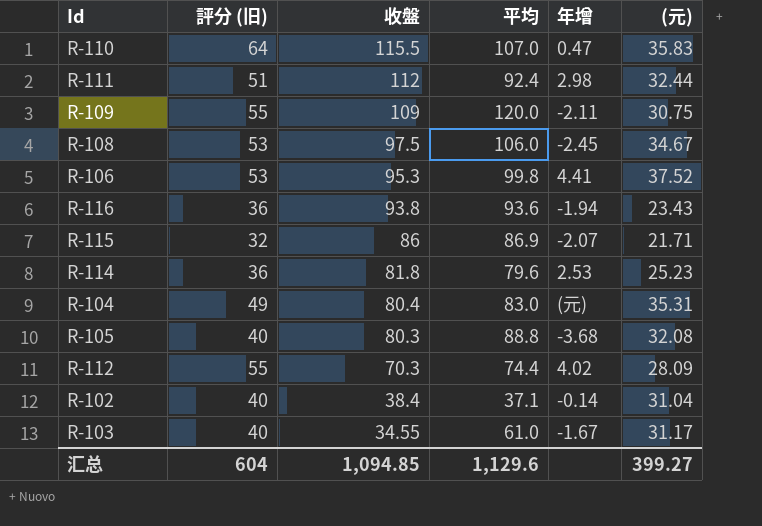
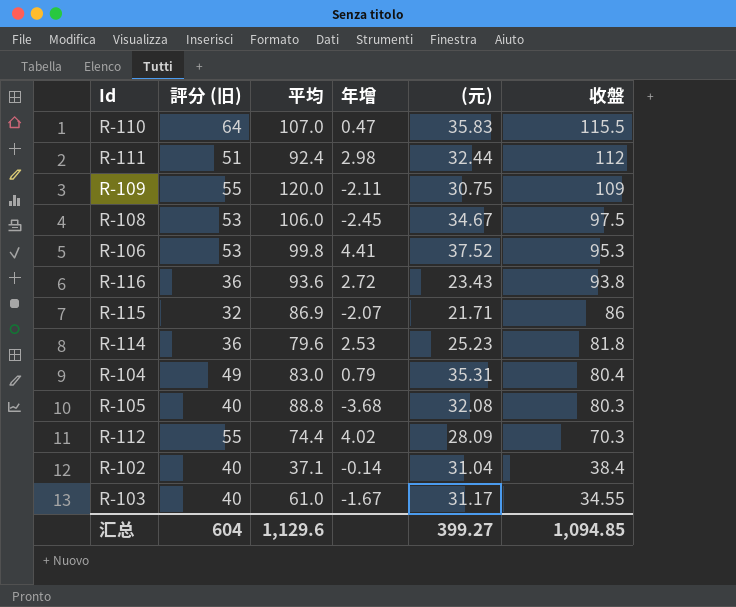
column 收盤 | position: 3 -> 6
R-116 | 年增: -1.94 -> 2.72
R-104 | 年增: (元) -> 0.79

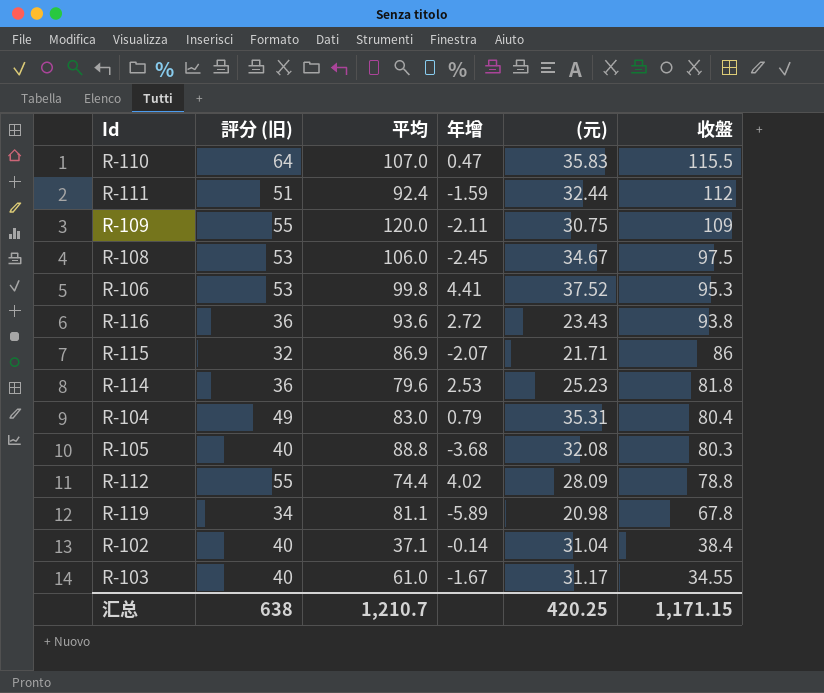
R-111 | 年增: 2.98 -> -1.59
R-112 | 收盤: 70.3 -> 78.8
row R-119: none -> 34 | 81.1 | -5.89 | 20.98 | 67.8
汇总 | 評分 (旧): 604 -> 638
汇总 | 平均: 1,129.6 -> 1,210.7
汇总 | (元): 399.27 -> 420.25
汇总 | 收盤: 1,094.85 -> 1,171.15

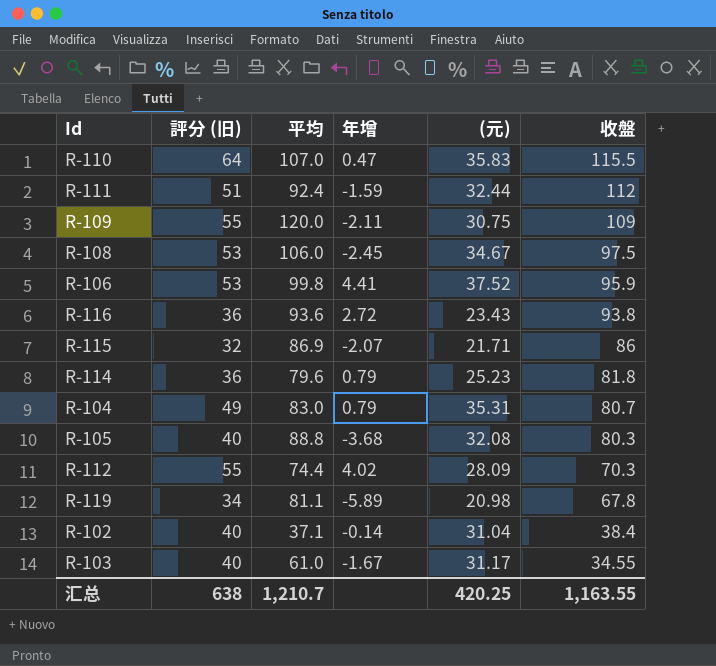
R-106 | 收盤: 95.3 -> 95.9
R-114 | 年增: 2.53 -> 0.79
R-104 | 收盤: 80.4 -> 80.7
R-112 | 收盤: 78.8 -> 70.3
汇总 | 收盤: 1,171.15 -> 1,163.55

